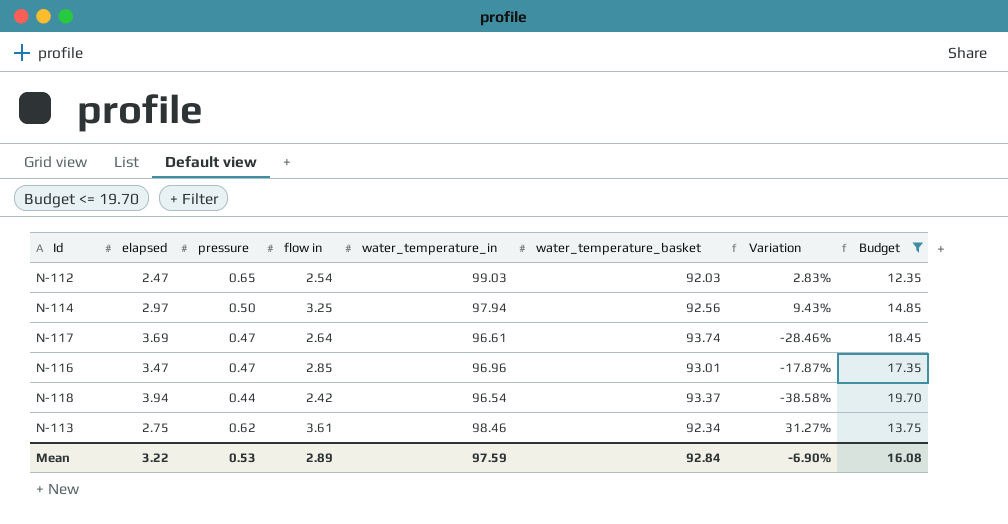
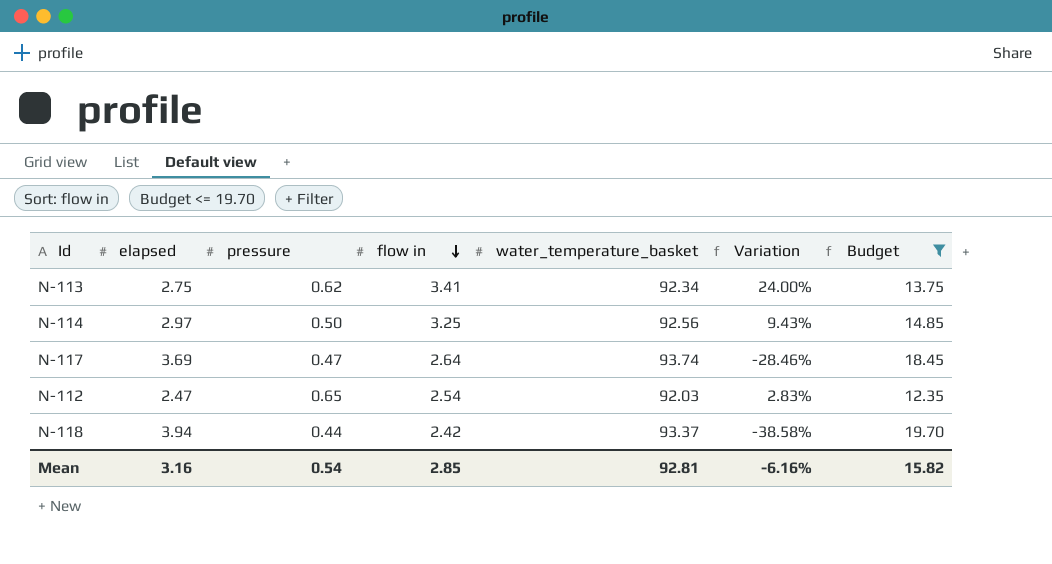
row order: none -> flow in descending
column water_temperature_in | position: 5 -> none
row N-116: 3.47 | 0.47 | 2.85 | 96.96 | 93.01 | -17.87% | 17.35 -> none
N-113 | flow in: 3.61 -> 3.41
N-113 | Variation: 31.27% -> 24.00%
Mean | elapsed: 3.22 -> 3.16
Mean | pressure: 0.53 -> 0.54
Mean | flow in: 2.89 -> 2.85
Mean | water_temperature_basket: 92.84 -> 92.81
Mean | Variation: -6.90% -> -6.16%
Mean | Budget: 16.08 -> 15.82

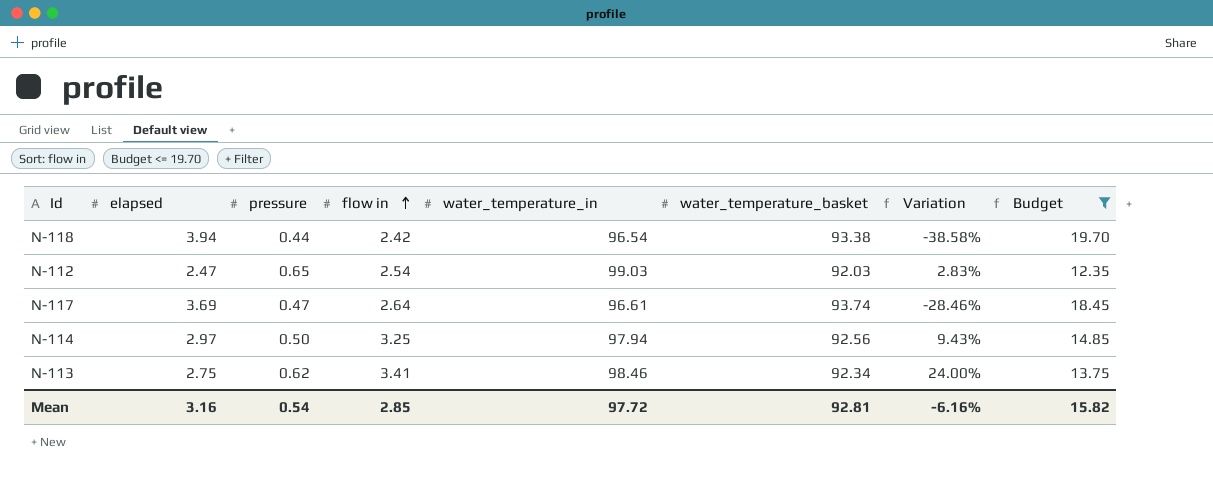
row order: flow in descending -> flow in ascending
column water_temperature_in | position: none -> 5
N-118 | water_temperature_basket: 93.37 -> 93.38

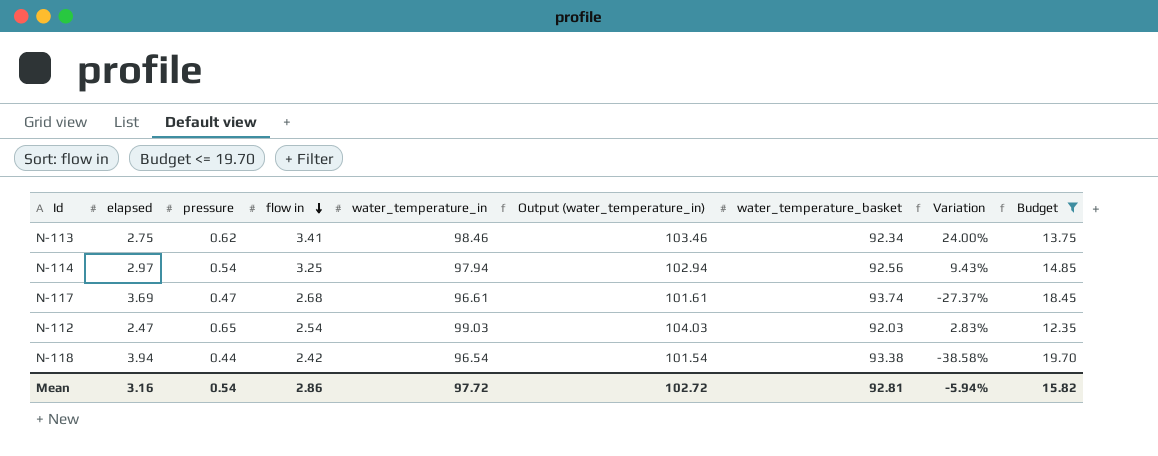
row order: flow in ascending -> flow in descending
column Output (water_temperature_in) | formula: none -> [water_temperature_in] + 5
N-114 | pressure: 0.50 -> 0.54
N-117 | flow in: 2.64 -> 2.68
N-117 | Variation: -28.46% -> -27.37%
Mean | flow in: 2.85 -> 2.86
Mean | Variation: -6.16% -> -5.94%

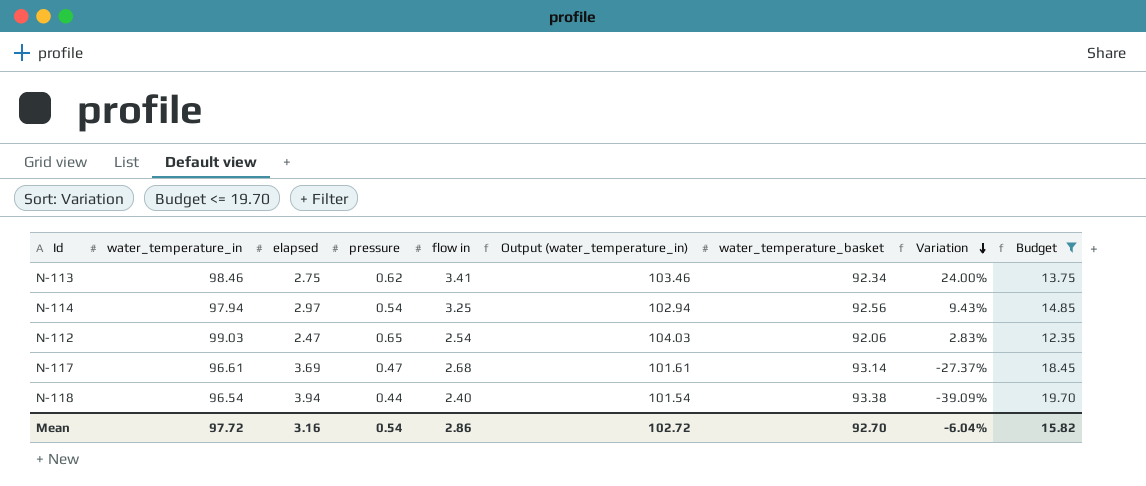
row order: flow in descending -> Variation descending
column water_temperature_in | position: 5 -> 2
N-112 | water_temperature_basket: 92.03 -> 92.06
N-117 | water_temperature_basket: 93.74 -> 93.14
N-118 | flow in: 2.42 -> 2.40
N-118 | Variation: -38.58% -> -39.09%
Mean | water_temperature_basket: 92.81 -> 92.70
Mean | Variation: -5.94% -> -6.04%

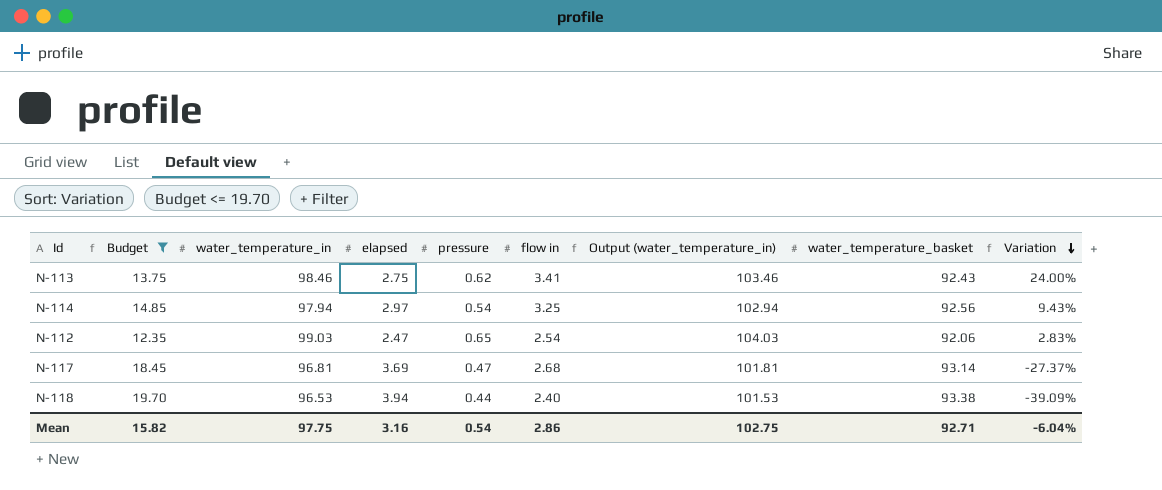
column Budget | position: 9 -> 2
N-113 | water_temperature_basket: 92.34 -> 92.43
N-117 | water_temperature_in: 96.61 -> 96.81
N-117 | Output (water_temperature_in): 101.61 -> 101.81
N-118 | water_temperature_in: 96.54 -> 96.53
N-118 | Output (water_temperature_in): 101.54 -> 101.53
Mean | water_temperature_in: 97.72 -> 97.75
Mean | Output (water_temperature_in): 102.72 -> 102.75
Mean | water_temperature_basket: 92.70 -> 92.71

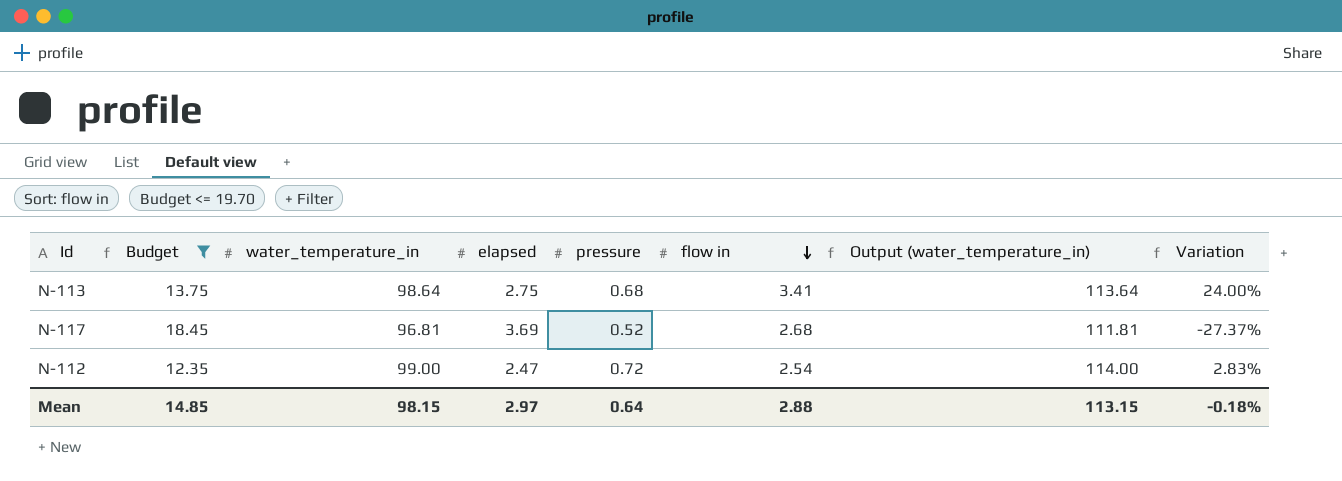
row order: Variation descending -> flow in descending
column water_temperature_basket | position: 8 -> none
column Output (water_temperature_in) | formula: [water_temperature_in] + 5 -> [water_temperature_in] + 15
row N-114: 14.85 | 97.94 | 2.97 | 0.54 | 3.25 | 102.94 | 92.56 | 9.43% -> none
row N-118: 19.70 | 96.53 | 3.94 | 0.44 | 2.40 | 101.53 | 93.38 | -39.09% -> none
N-113 | water_temperature_in: 98.46 -> 98.64
N-113 | pressure: 0.62 -> 0.68
N-117 | pressure: 0.47 -> 0.52
N-112 | water_temperature_in: 99.03 -> 99.00
N-112 | pressure: 0.65 -> 0.72
Mean | Budget: 15.82 -> 14.85
Mean | water_temperature_in: 97.75 -> 98.15
Mean | elapsed: 3.16 -> 2.97
Mean | pressure: 0.54 -> 0.64
Mean | flow in: 2.86 -> 2.88
Mean | Output (water_temperature_in): 102.75 -> 113.15
Mean | Variation: -6.04% -> -0.18%

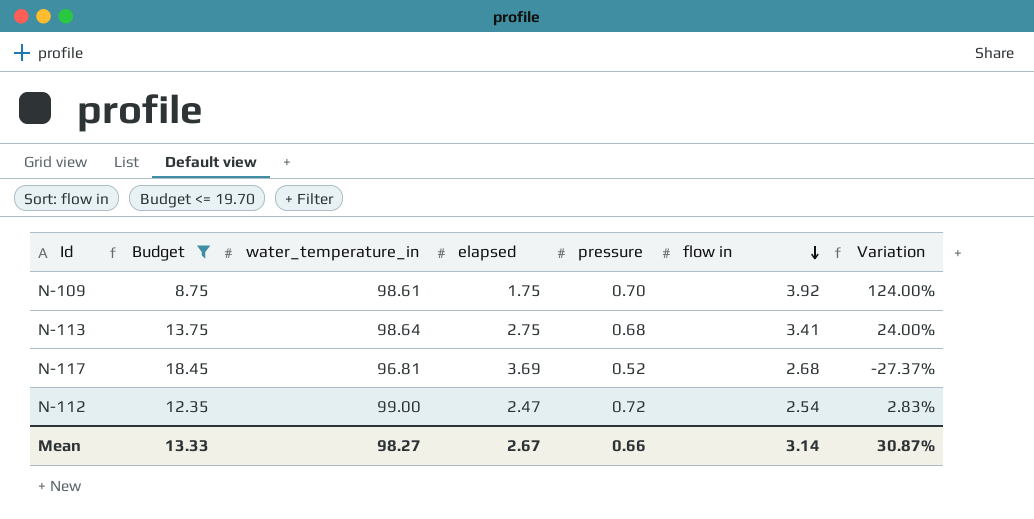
column Output (water_temperature_in) | formula: [water_temperature_in] + 15 -> none
row N-109: none -> 8.75 | 98.61 | 1.75 | 0.70 | 3.92 | 124.00%
Mean | Budget: 14.85 -> 13.33
Mean | water_temperature_in: 98.15 -> 98.27
Mean | elapsed: 2.97 -> 2.67
Mean | pressure: 0.64 -> 0.66
Mean | flow in: 2.88 -> 3.14
Mean | Variation: -0.18% -> 30.87%

